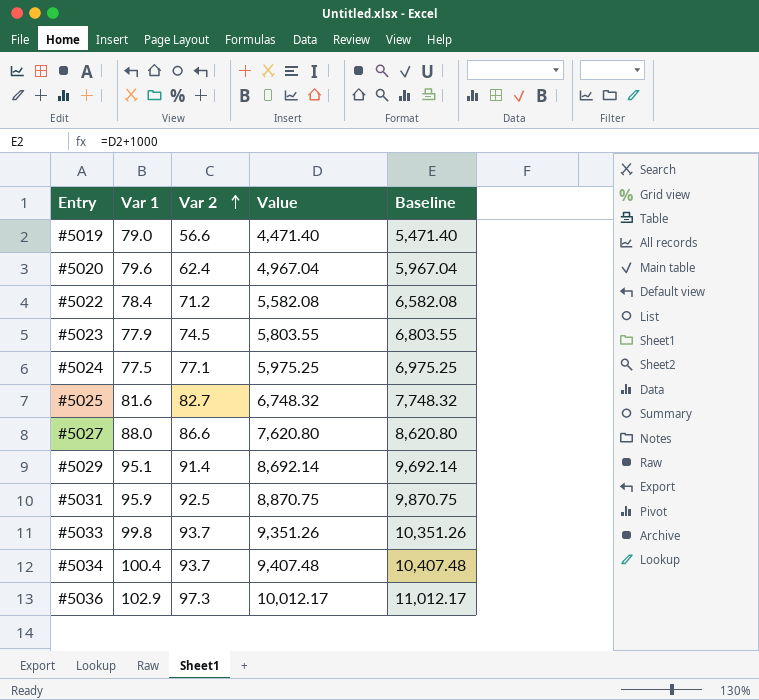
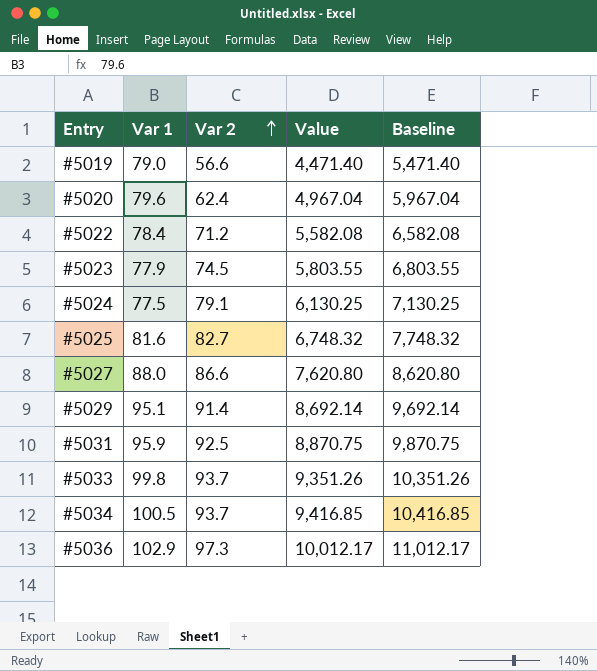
#5024 | Var 2: 77.1 -> 79.1
#5024 | Value: 5,975.25 -> 6,130.25
#5024 | Baseline: 6,975.25 -> 7,130.25
#5034 | Var 1: 100.4 -> 100.5
#5034 | Value: 9,407.48 -> 9,416.85
#5034 | Baseline: 10,407.48 -> 10,416.85

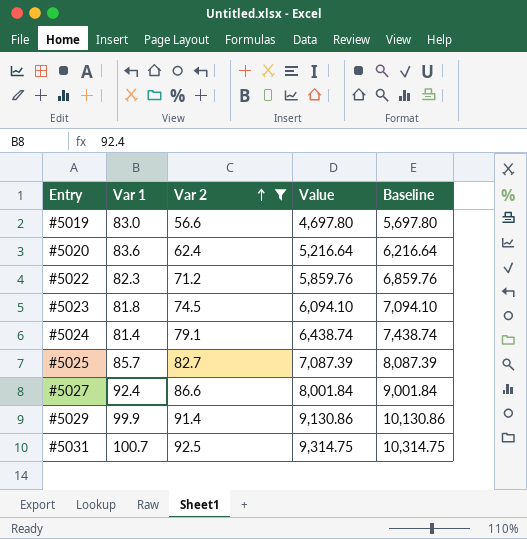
filter: none -> Var 2 <= 92.5
#5019 | Var 1: 79.0 -> 83.0
#5019 | Value: 4,471.40 -> 4,697.80
#5019 | Baseline: 5,471.40 -> 5,697.80
#5020 | Var 1: 79.6 -> 83.6
#5020 | Value: 4,967.04 -> 5,216.64
#5020 | Baseline: 5,967.04 -> 6,216.64
#5022 | Var 1: 78.4 -> 82.3
#5022 | Value: 5,582.08 -> 5,859.76
#5022 | Baseline: 6,582.08 -> 6,859.76
#5023 | Var 1: 77.9 -> 81.8
#5023 | Value: 5,803.55 -> 6,094.10
#5023 | Baseline: 6,803.55 -> 7,094.10
#5024 | Var 1: 77.5 -> 81.4
#5024 | Value: 6,130.25 -> 6,438.74
#5024 | Baseline: 7,130.25 -> 7,438.74
#5025 | Var 1: 81.6 -> 85.7
#5025 | Value: 6,748.32 -> 7,087.39
#5025 | Baseline: 7,748.32 -> 8,087.39
#5027 | Var 1: 88.0 -> 92.4
#5027 | Value: 7,620.80 -> 8,001.84
#5027 | Baseline: 8,620.80 -> 9,001.84
#5029 | Var 1: 95.1 -> 99.9
#5029 | Value: 8,692.14 -> 9,130.86
#5029 | Baseline: 9,692.14 -> 10,130.86
#5031 | Var 1: 95.9 -> 100.7
#5031 | Value: 8,870.75 -> 9,314.75
#5031 | Baseline: 9,870.75 -> 10,314.75

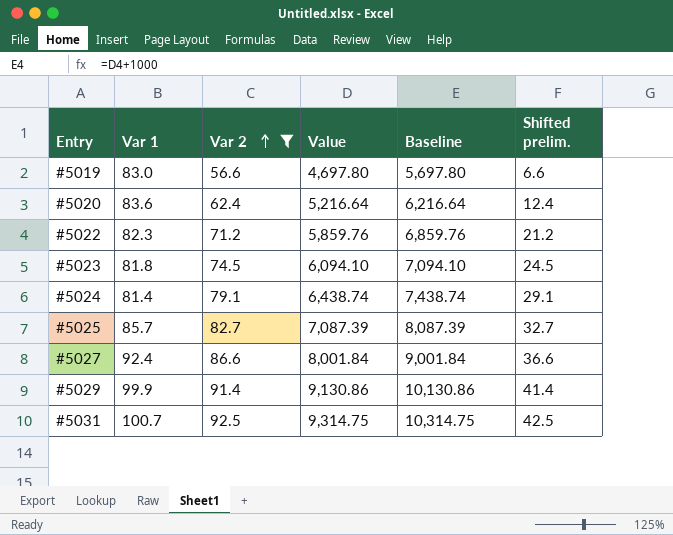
column Shifted prelim. | formula: none -> [Var 2] - 50

